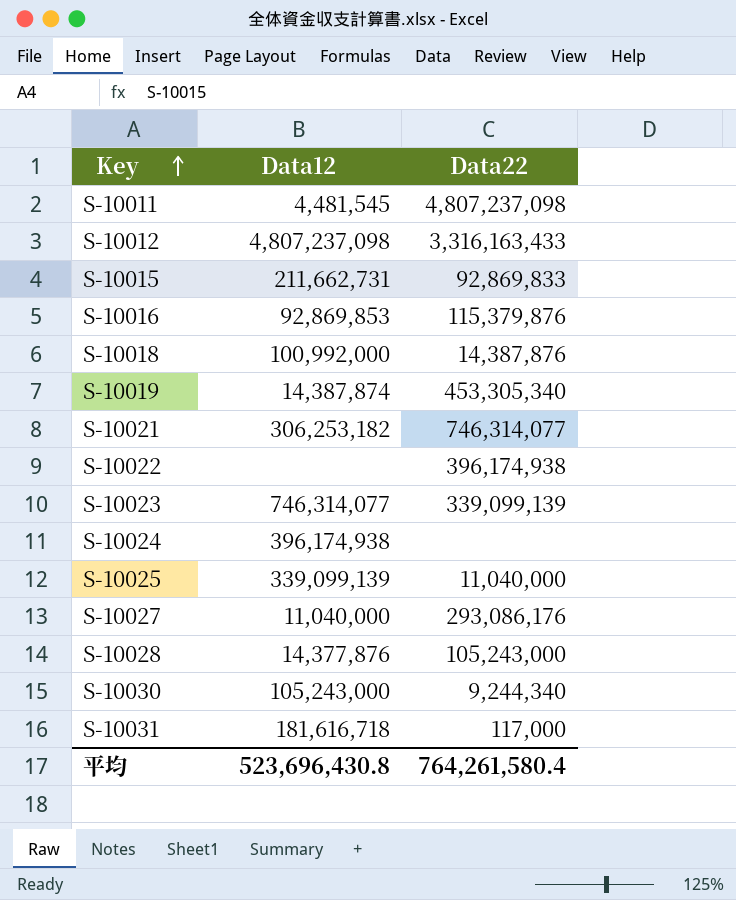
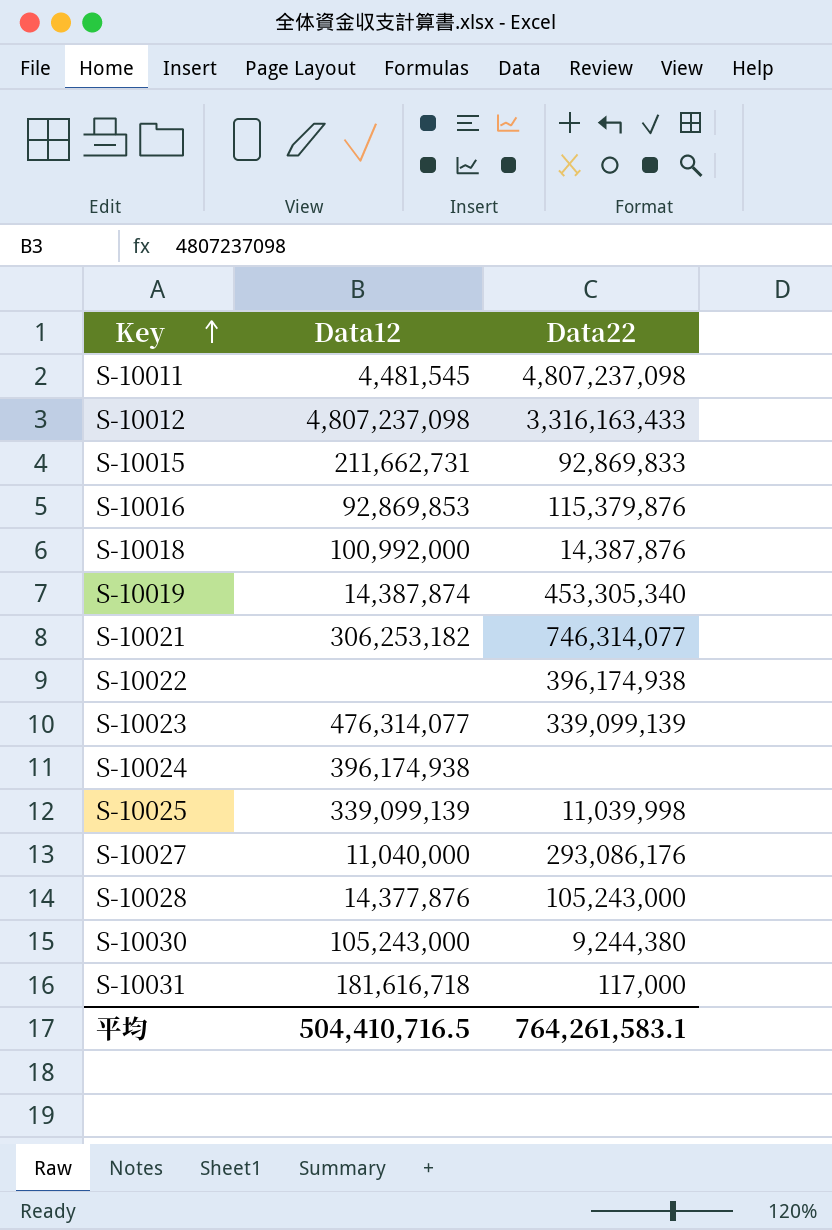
S-10023 | Data12: 746,314,077 -> 476,314,077
S-10025 | Data22: 11,040,000 -> 11,039,998
S-10030 | Data22: 9,244,340 -> 9,244,380
平均 | Data12: 523,696,430.8 -> 504,410,716.5
平均 | Data22: 764,261,580.4 -> 764,261,583.1

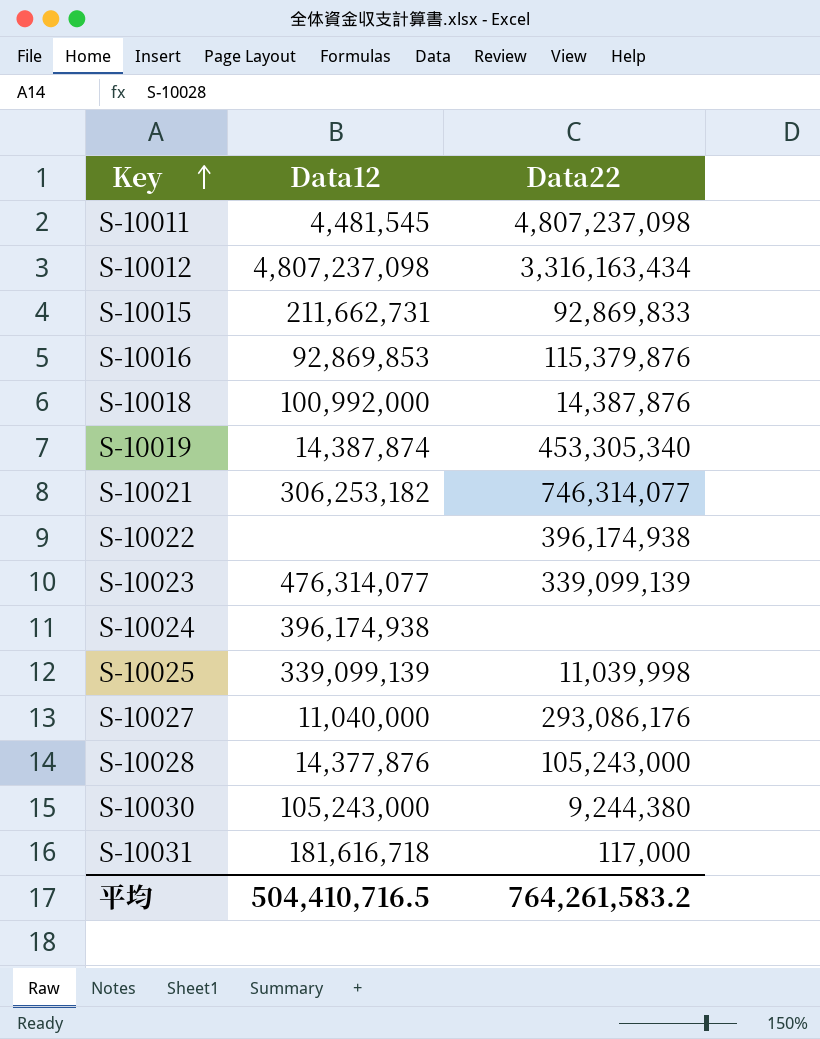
S-10012 | Data22: 3,316,163,433 -> 3,316,163,434
平均 | Data22: 764,261,583.1 -> 764,261,583.2

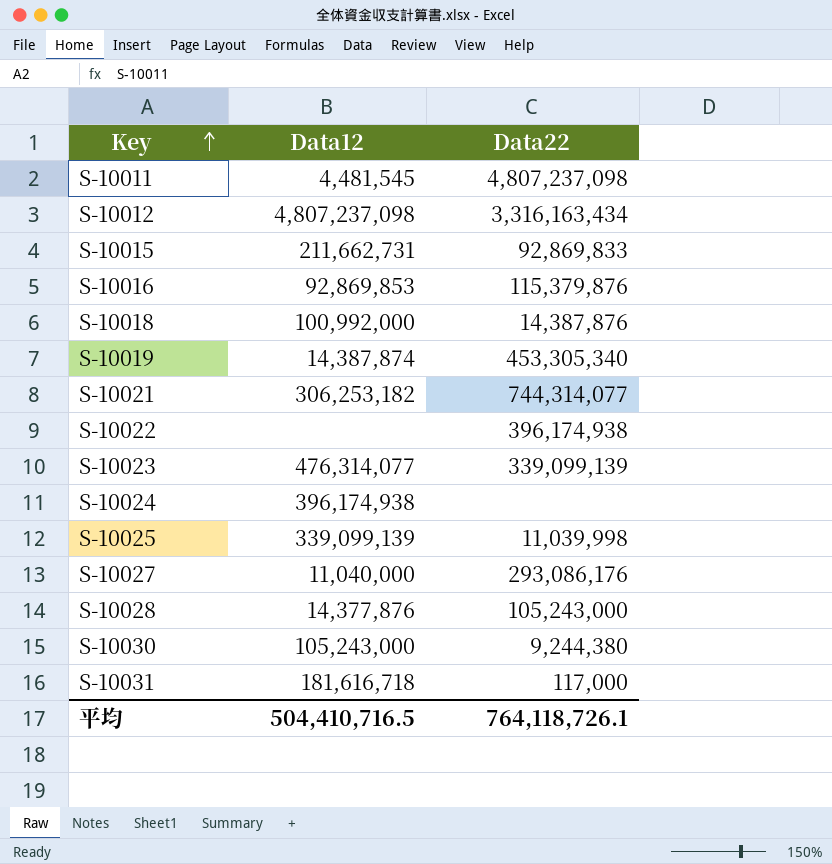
S-10021 | Data22: 746,314,077 -> 744,314,077
平均 | Data22: 764,261,583.2 -> 764,118,726.1

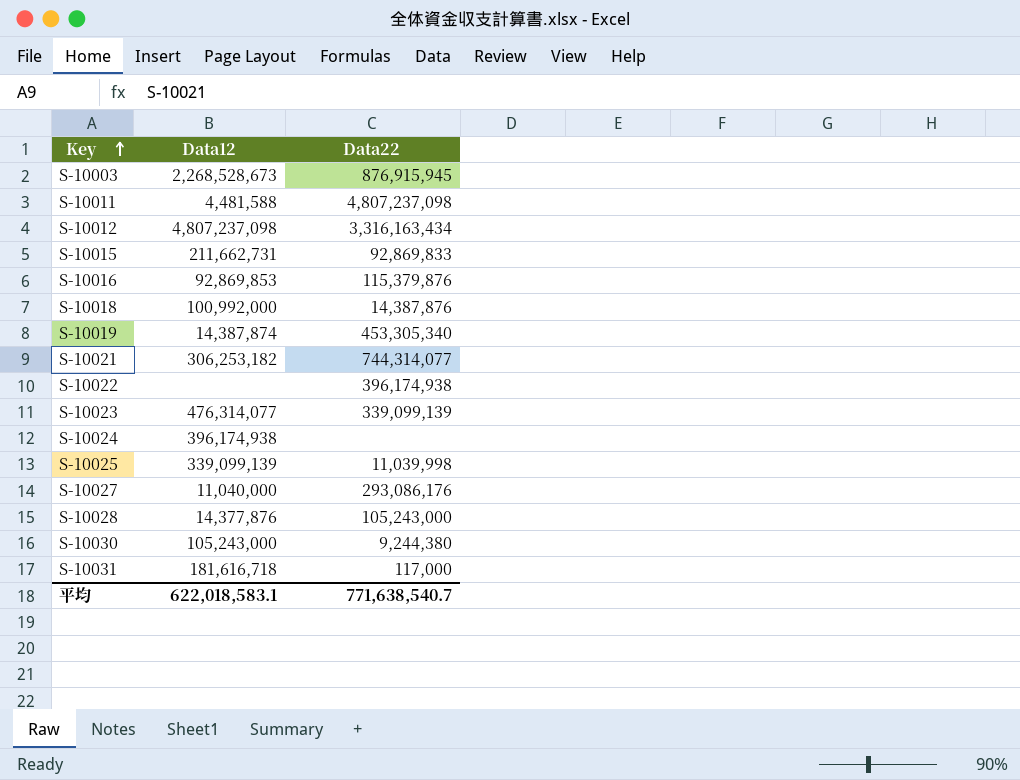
row S-10003: none -> 2,268,528,673 | 876,915,945
S-10011 | Data12: 4,481,545 -> 4,481,588
平均 | Data12: 504,410,716.5 -> 622,018,583.1
平均 | Data22: 764,118,726.1 -> 771,638,540.7

